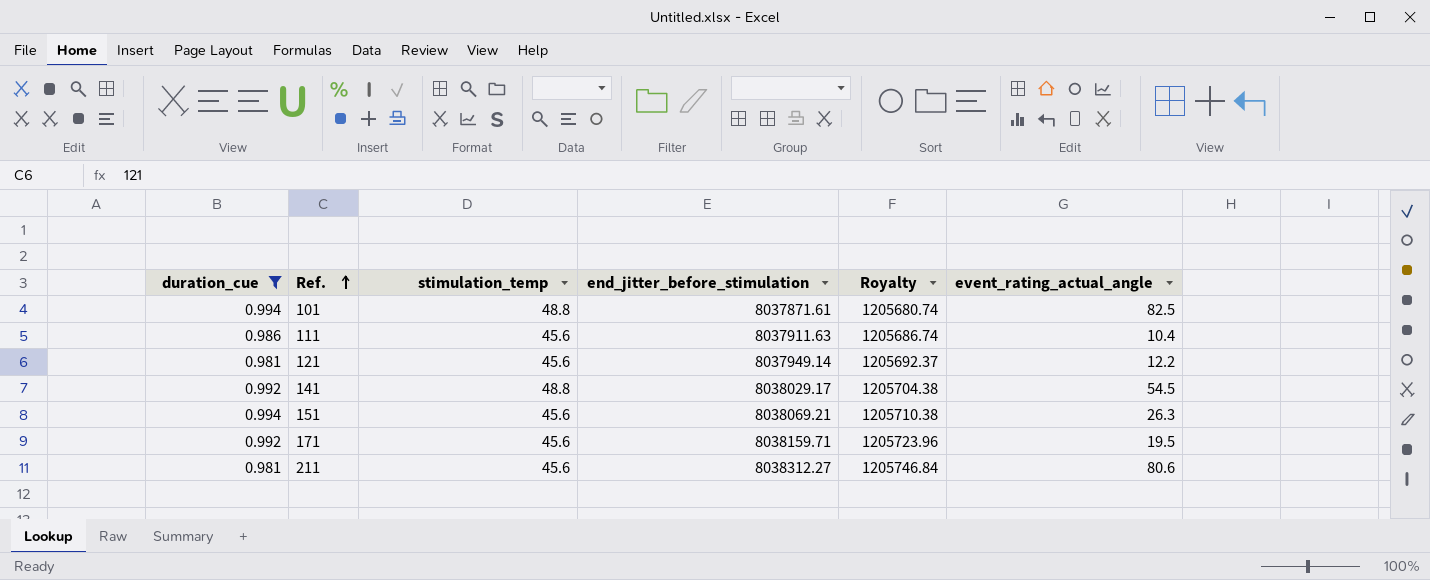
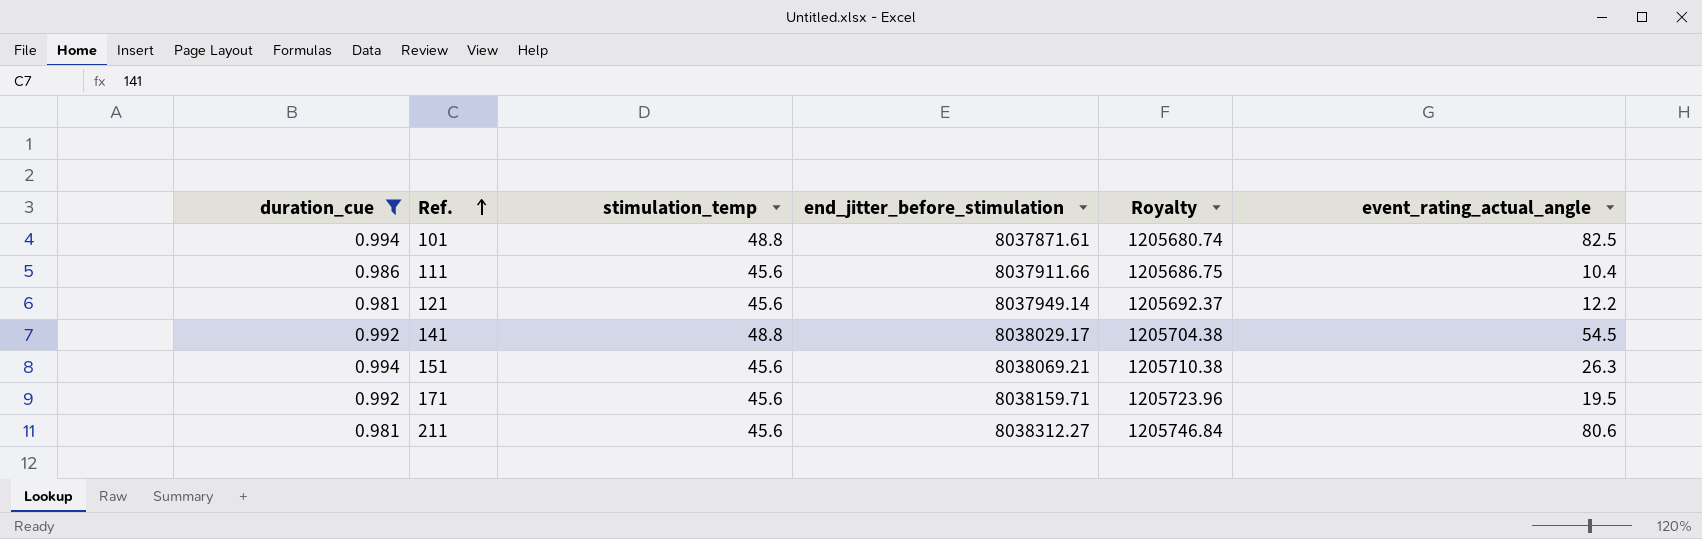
111 | end_jitter_before_stimulation: 8037911.63 -> 8037911.66
111 | Royalty: 1205686.74 -> 1205686.75

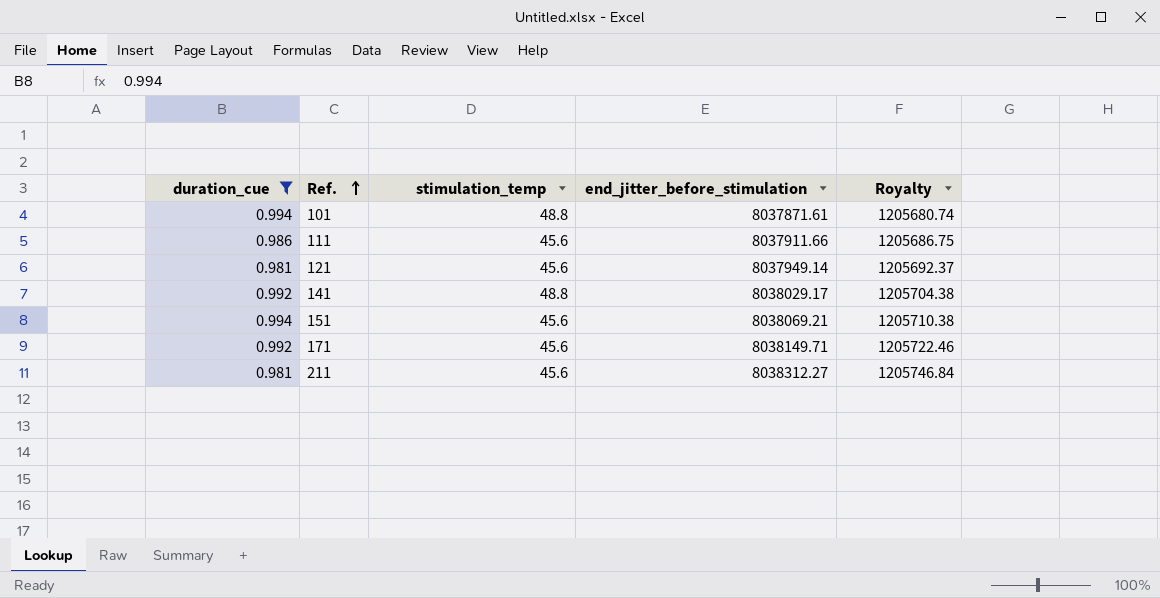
column event_rating_actual_angle | position: 6 -> none
171 | end_jitter_before_stimulation: 8038159.71 -> 8038149.71
171 | Royalty: 1205723.96 -> 1205722.46

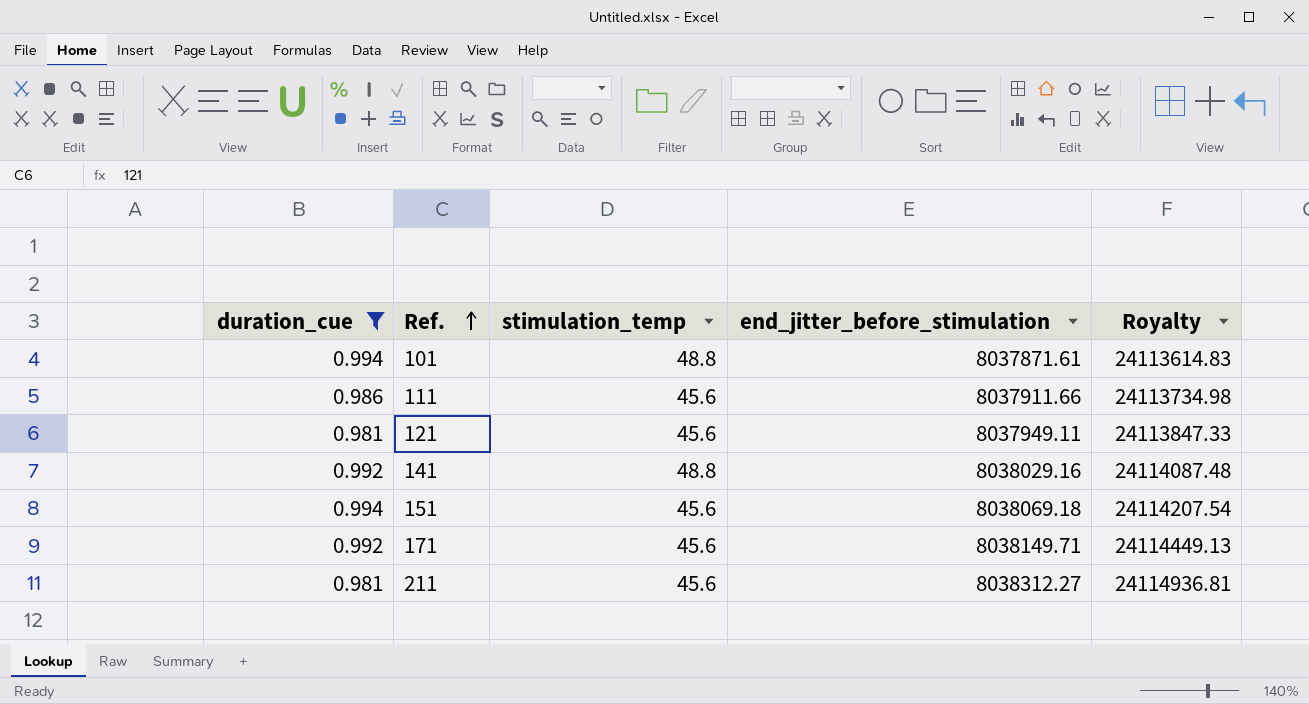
column Royalty | formula: [end_jitter_before_stimulation] * 0.15 -> [end_jitter_before_stimulation] * 3
121 | end_jitter_before_stimulation: 8037949.14 -> 8037949.11
141 | end_jitter_before_stimulation: 8038029.17 -> 8038029.16
151 | end_jitter_before_stimulation: 8038069.21 -> 8038069.18

